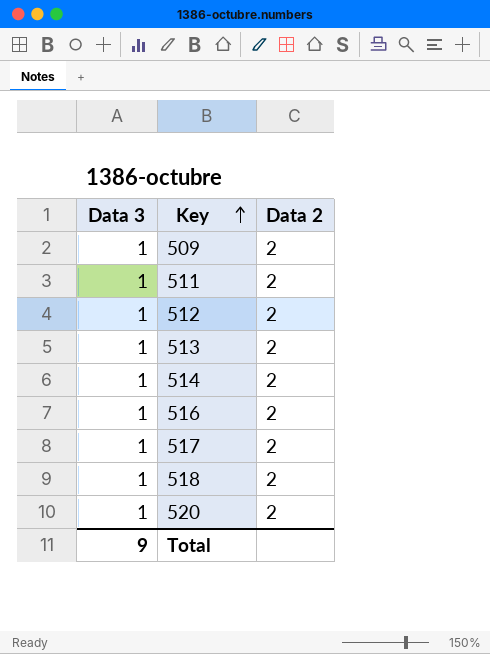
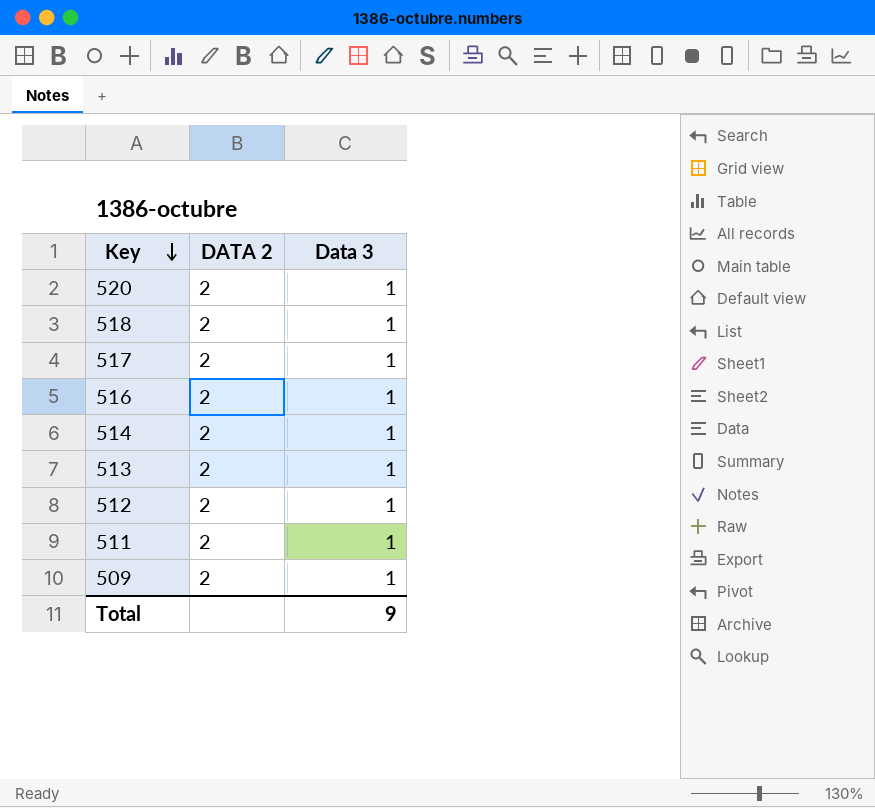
row order: Key ascending -> Key descending
column name: Data 2 -> DATA 2
column Data 3 | position: 1 -> 3

